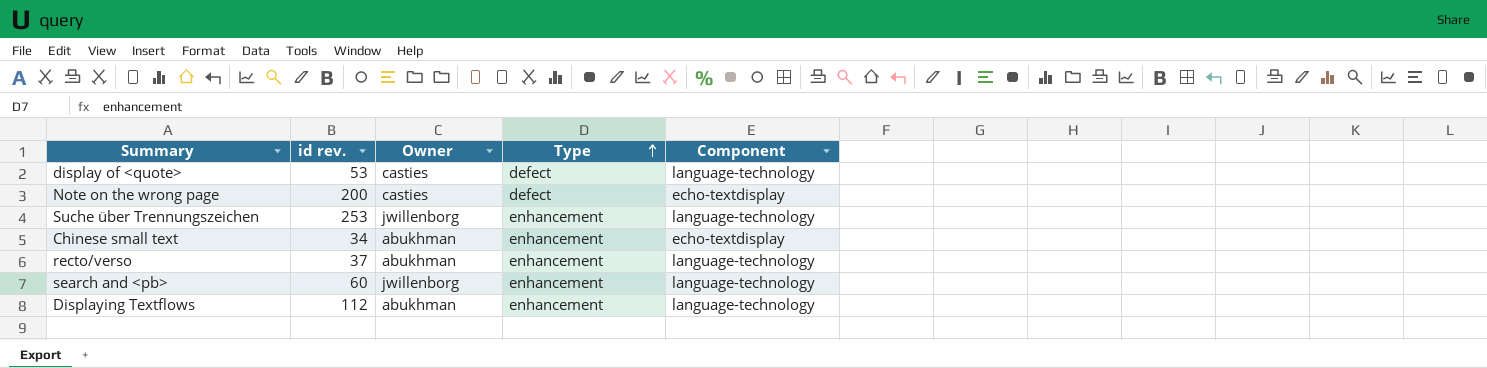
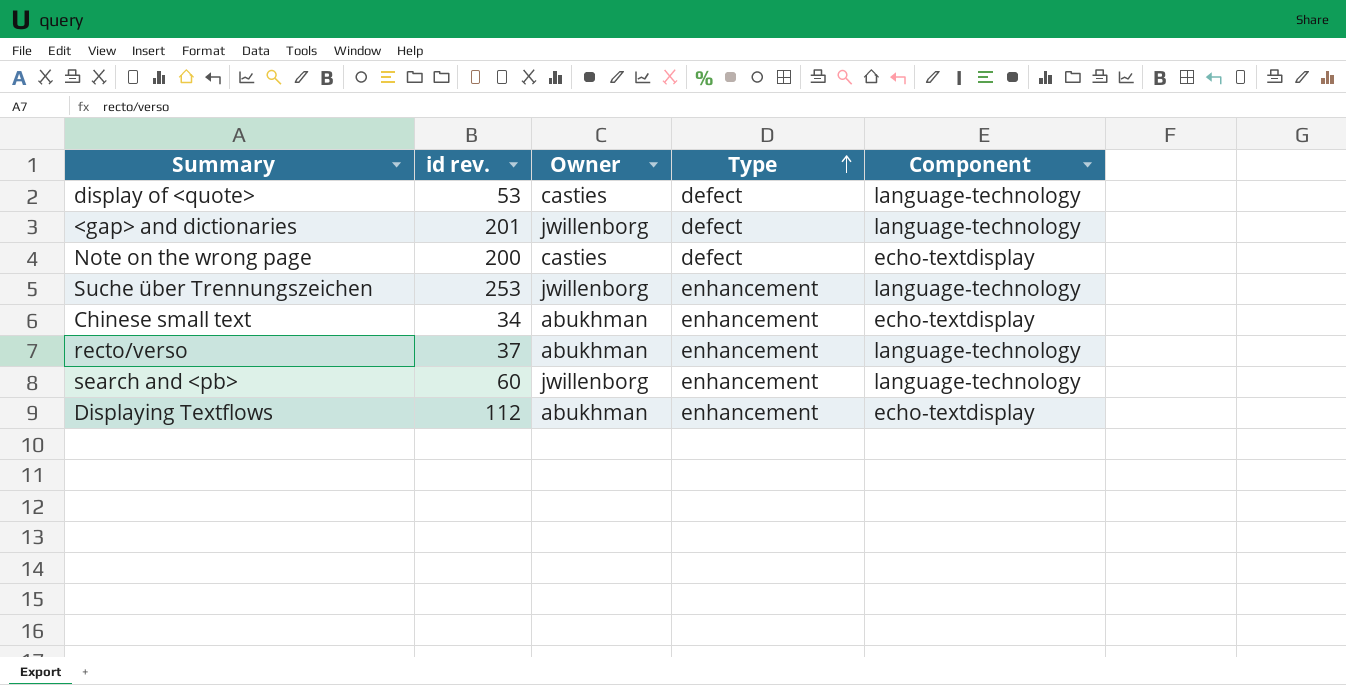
row <gap> and dictionaries: none -> 201 | jwillenborg | defect | language-technology
Displaying Textflows | Component: language-technology -> echo-textdisplay

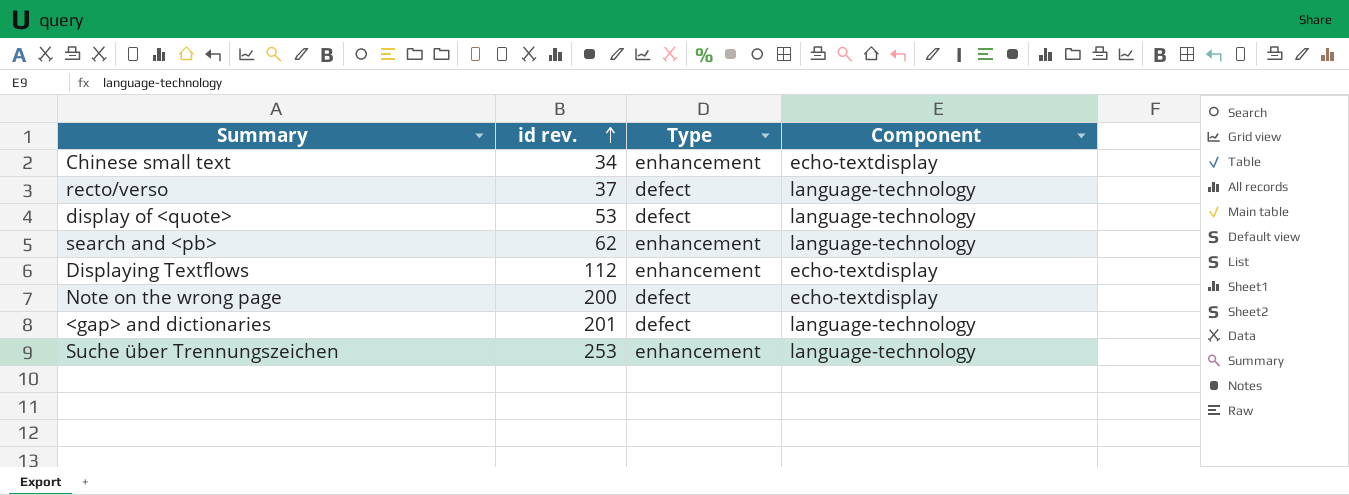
row order: Type ascending -> id rev. ascending
column Owner | position: 3 -> none
recto/verso | Type: enhancement -> defect
search and <pb> | id rev.: 60 -> 62

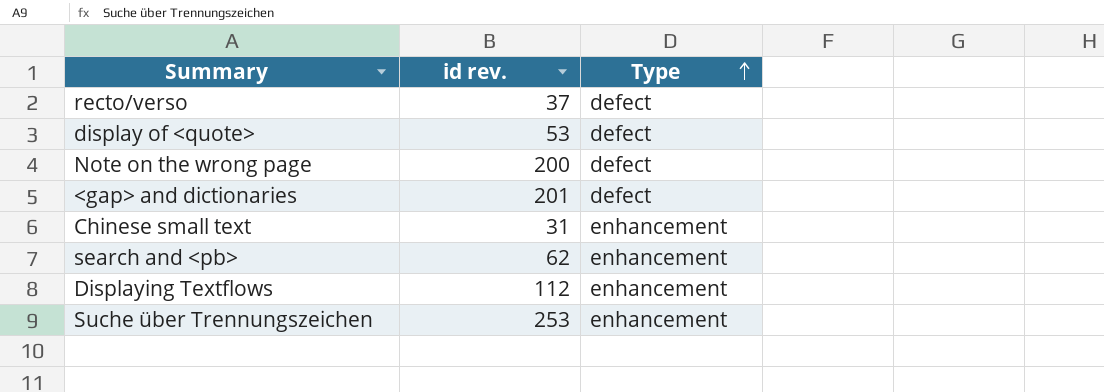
row order: id rev. ascending -> Type ascending
column Component | position: 4 -> none
Chinese small text | id rev.: 34 -> 31

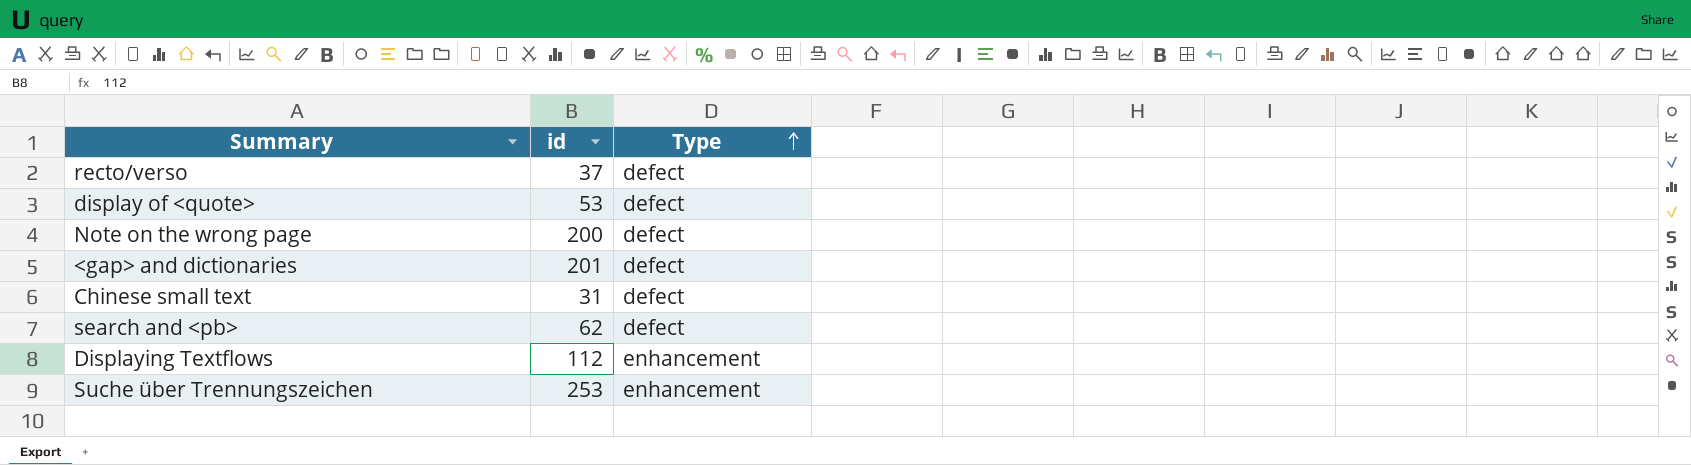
column name: id rev. -> id
Chinese small text | Type: enhancement -> defect
search and <pb> | Type: enhancement -> defect

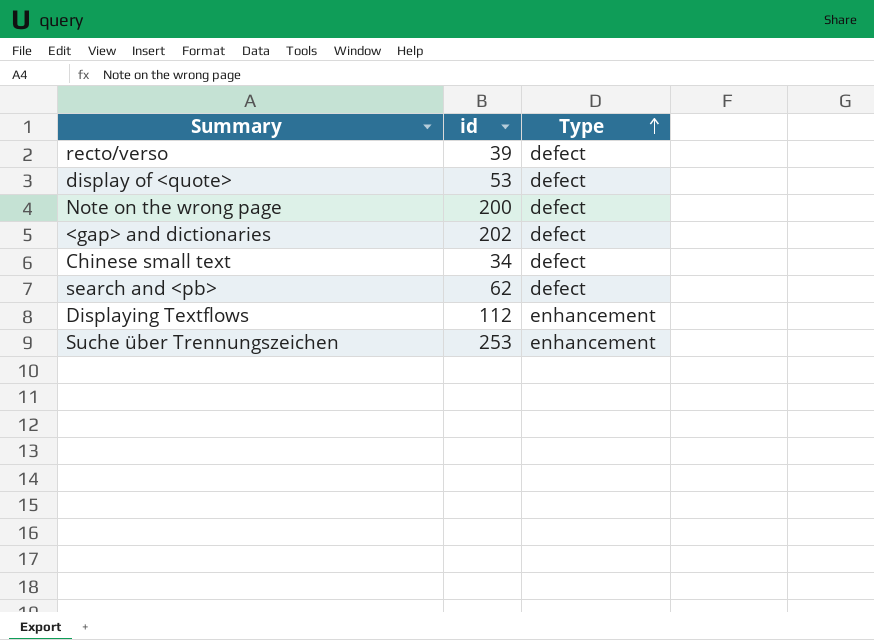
recto/verso | id: 37 -> 39
<gap> and dictionaries | id: 201 -> 202
Chinese small text | id: 31 -> 34

